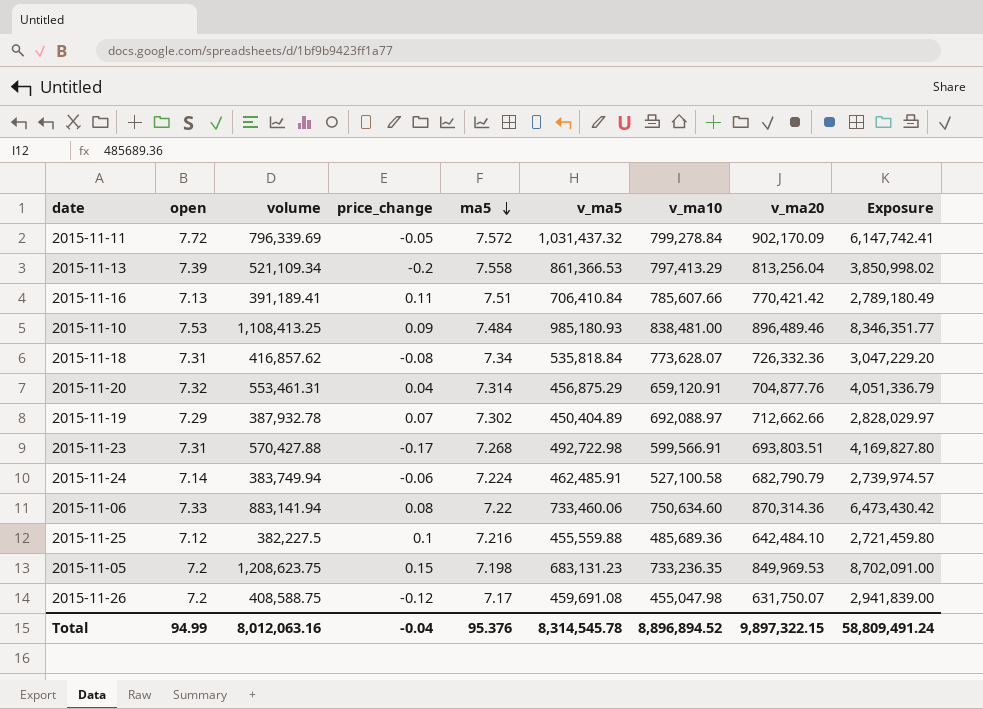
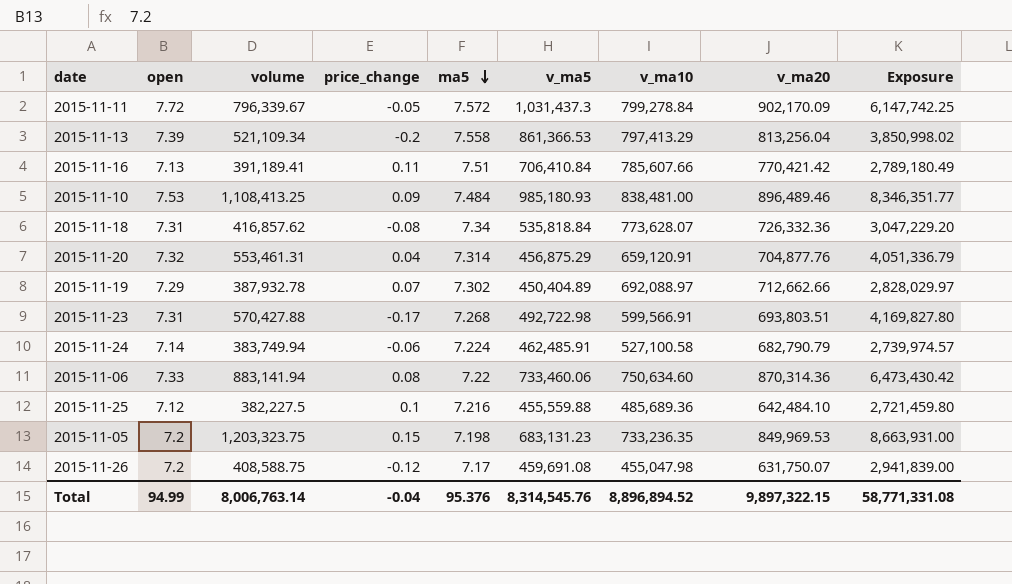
2015-11-11 | volume: 796,339.69 -> 796,339.67
2015-11-11 | v_ma5: 1,031,437.32 -> 1,031,437.3
2015-11-11 | Exposure: 6,147,742.41 -> 6,147,742.25
2015-11-05 | volume: 1,208,623.75 -> 1,203,323.75
2015-11-05 | Exposure: 8,702,091.00 -> 8,663,931.00
Total | volume: 8,012,063.16 -> 8,006,763.14
Total | v_ma5: 8,314,545.78 -> 8,314,545.76
Total | Exposure: 58,809,491.24 -> 58,771,331.08

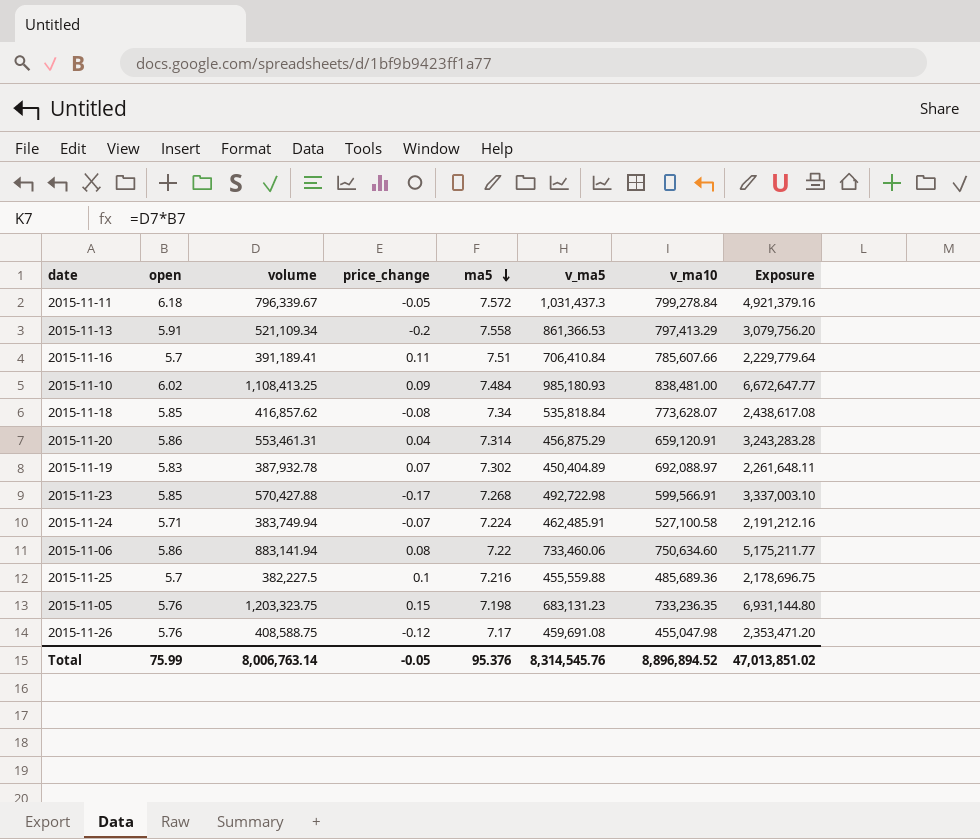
column v_ma20 | position: 8 -> none
2015-11-11 | open: 7.72 -> 6.18
2015-11-11 | Exposure: 6,147,742.25 -> 4,921,379.16
2015-11-13 | open: 7.39 -> 5.91
2015-11-13 | Exposure: 3,850,998.02 -> 3,079,756.20
2015-11-16 | open: 7.13 -> 5.7
2015-11-16 | Exposure: 2,789,180.49 -> 2,229,779.64
2015-11-10 | open: 7.53 -> 6.02
2015-11-10 | Exposure: 8,346,351.77 -> 6,672,647.77
2015-11-18 | open: 7.31 -> 5.85
2015-11-18 | Exposure: 3,047,229.20 -> 2,438,617.08
2015-11-20 | open: 7.32 -> 5.86
2015-11-20 | Exposure: 4,051,336.79 -> 3,243,283.28
2015-11-19 | open: 7.29 -> 5.83
2015-11-19 | Exposure: 2,828,029.97 -> 2,261,648.11
2015-11-23 | open: 7.31 -> 5.85
2015-11-23 | Exposure: 4,169,827.80 -> 3,337,003.10
2015-11-24 | open: 7.14 -> 5.71
2015-11-24 | price_change: -0.06 -> -0.07
2015-11-24 | Exposure: 2,739,974.57 -> 2,191,212.16
2015-11-06 | open: 7.33 -> 5.86
2015-11-06 | Exposure: 6,473,430.42 -> 5,175,211.77
2015-11-25 | open: 7.12 -> 5.7
2015-11-25 | Exposure: 2,721,459.80 -> 2,178,696.75
2015-11-05 | open: 7.2 -> 5.76
2015-11-05 | Exposure: 8,663,931.00 -> 6,931,144.80
2015-11-26 | open: 7.2 -> 5.76
2015-11-26 | Exposure: 2,941,839.00 -> 2,353,471.20
Total | open: 94.99 -> 75.99
Total | price_change: -0.04 -> -0.05
Total | Exposure: 58,771,331.08 -> 47,013,851.02

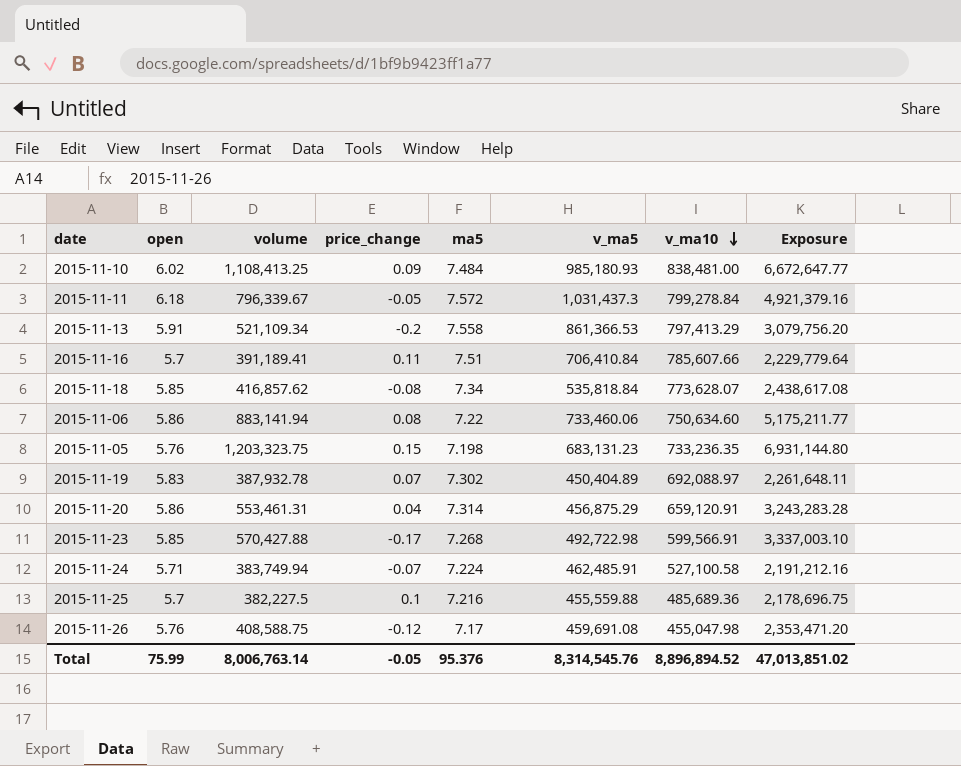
row order: ma5 descending -> v_ma10 descending

